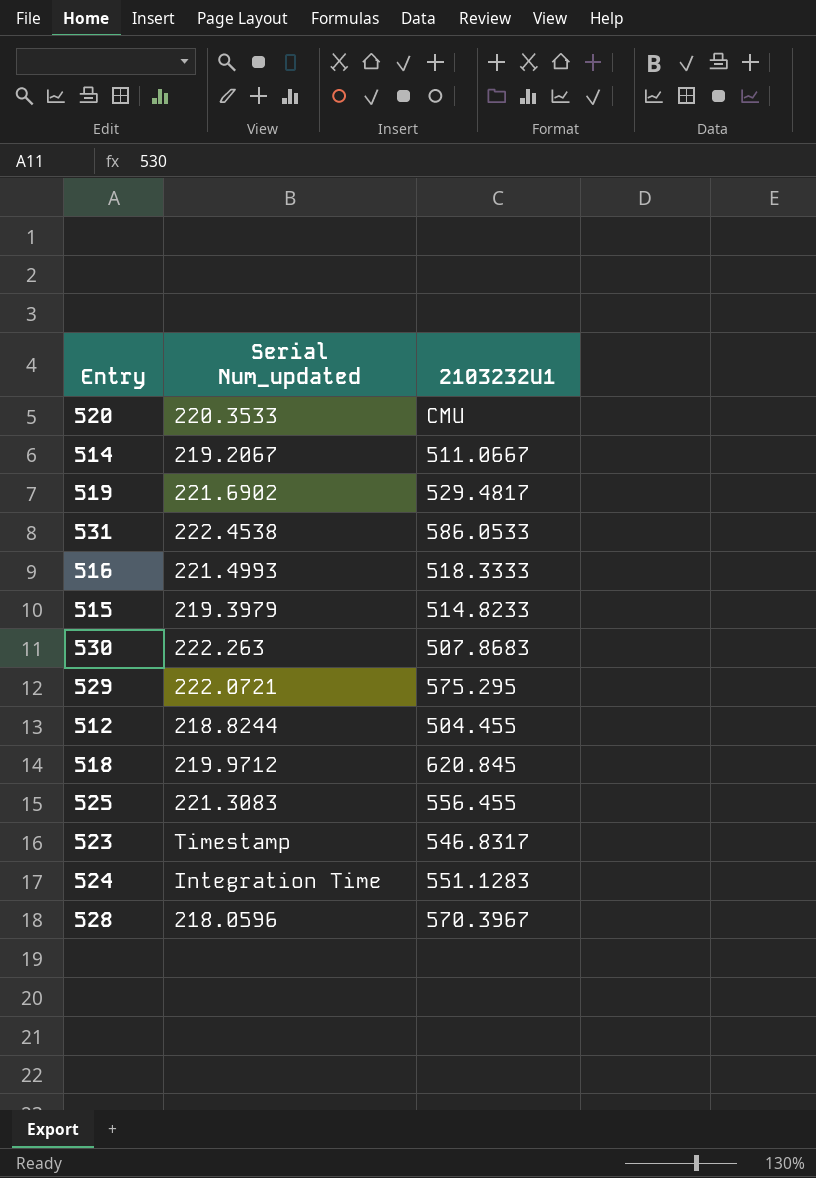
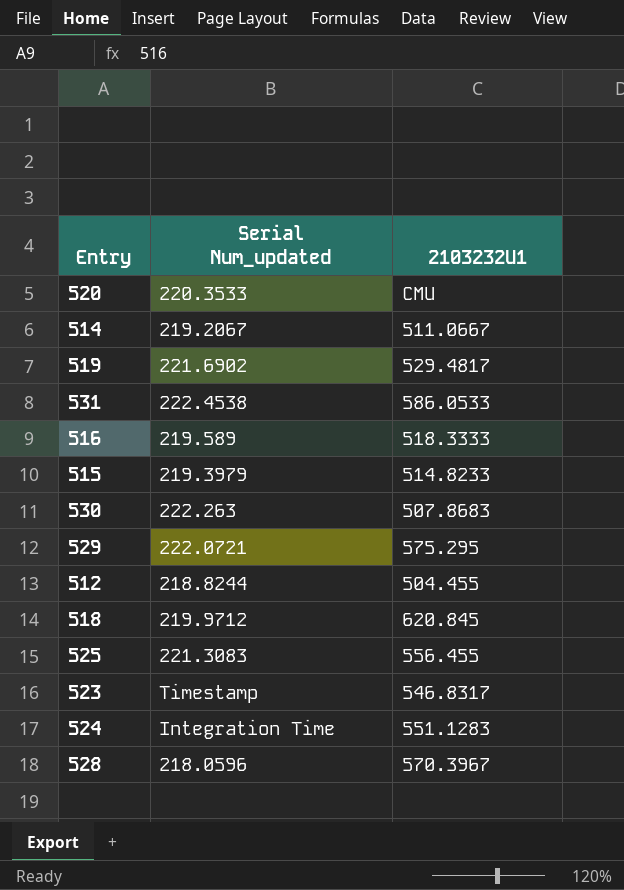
516 | Serial Num_updated: 221.4993 -> 219.589

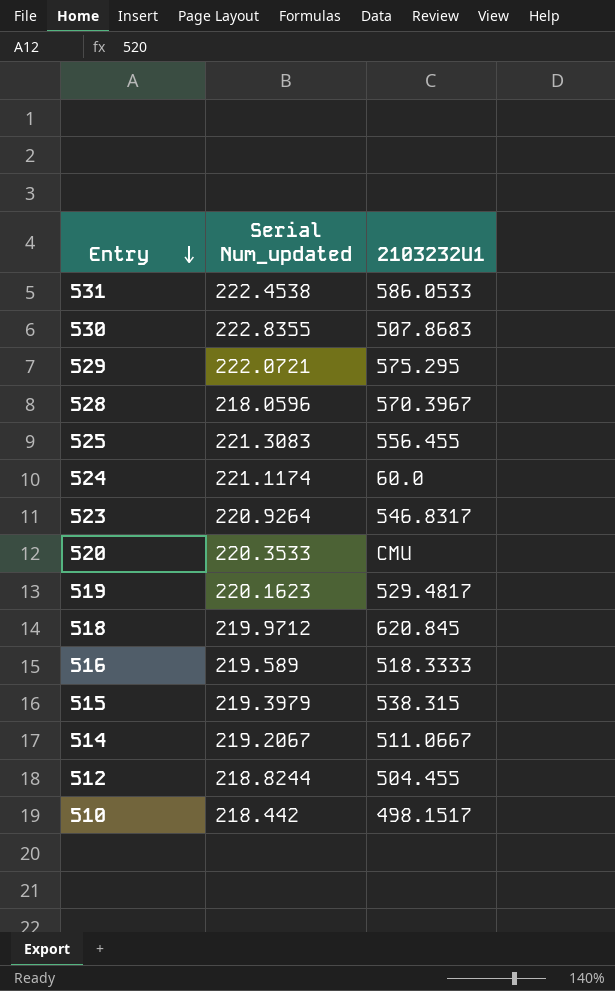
row order: none -> Entry descending
530 | Serial Num_updated: 222.263 -> 222.8355
524 | Serial Num_updated: Integration Time -> 221.1174
524 | 2103232U1: 551.1283 -> 60.0
523 | Serial Num_updated: Timestamp -> 220.9264
519 | Serial Num_updated: 221.6902 -> 220.1623
515 | 2103232U1: 514.8233 -> 538.315
row 510: none -> 218.442 | 498.1517

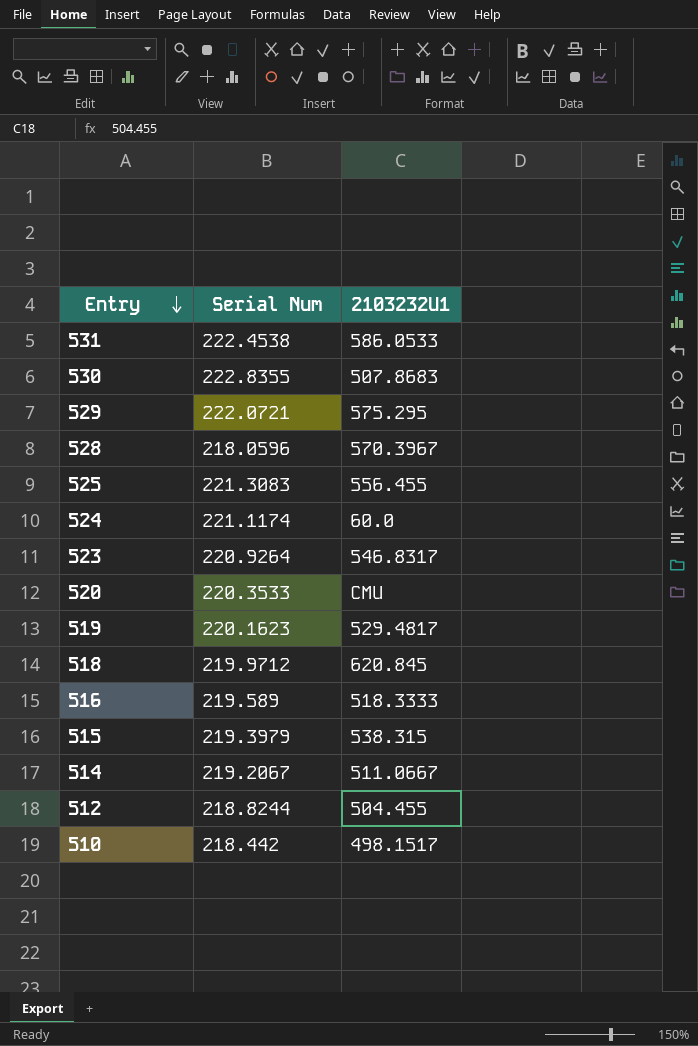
column name: Serial Num_updated -> Serial Num

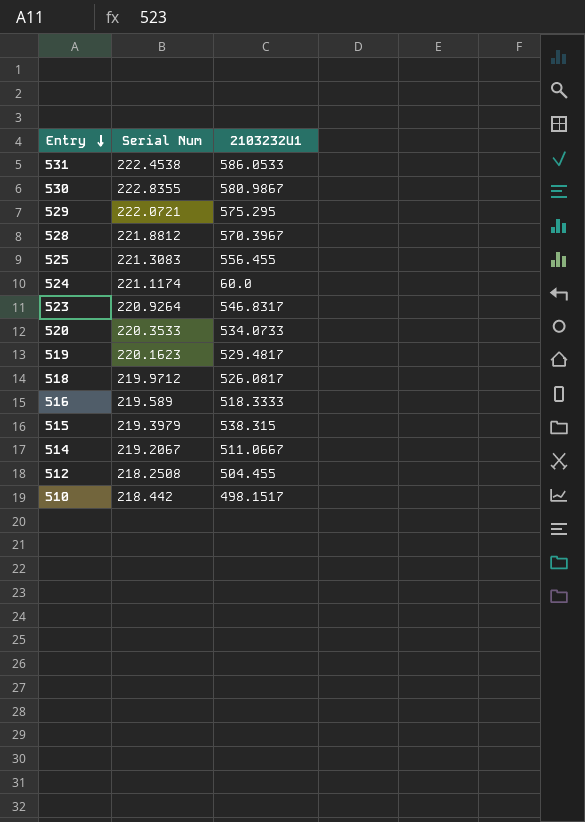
530 | 2103232U1: 507.8683 -> 580.9867
528 | Serial Num: 218.0596 -> 221.8812
520 | 2103232U1: CMU -> 534.0733
518 | 2103232U1: 620.845 -> 526.0817
512 | Serial Num: 218.8244 -> 218.2508

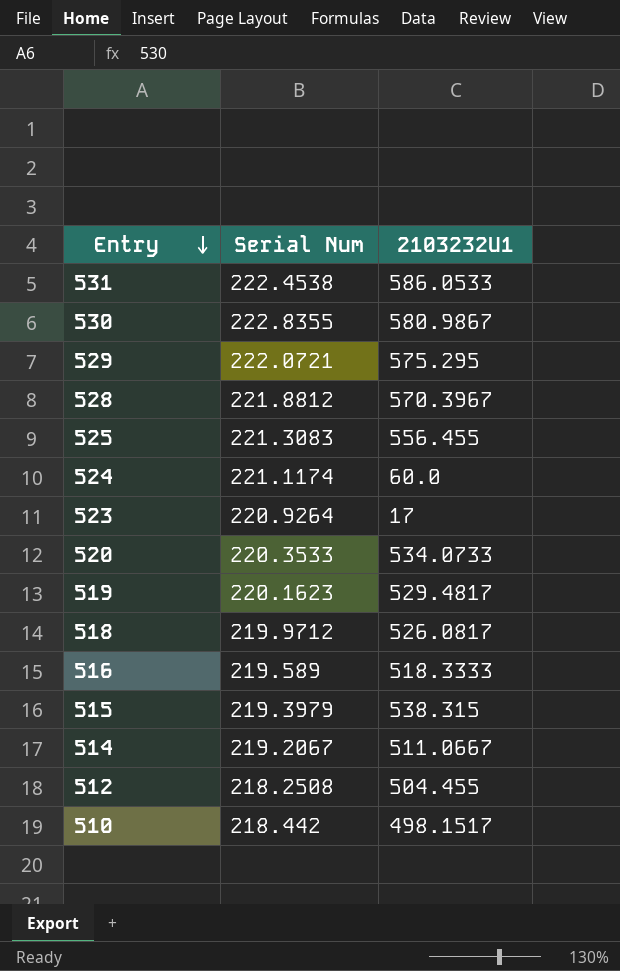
523 | 2103232U1: 546.8317 -> 17

